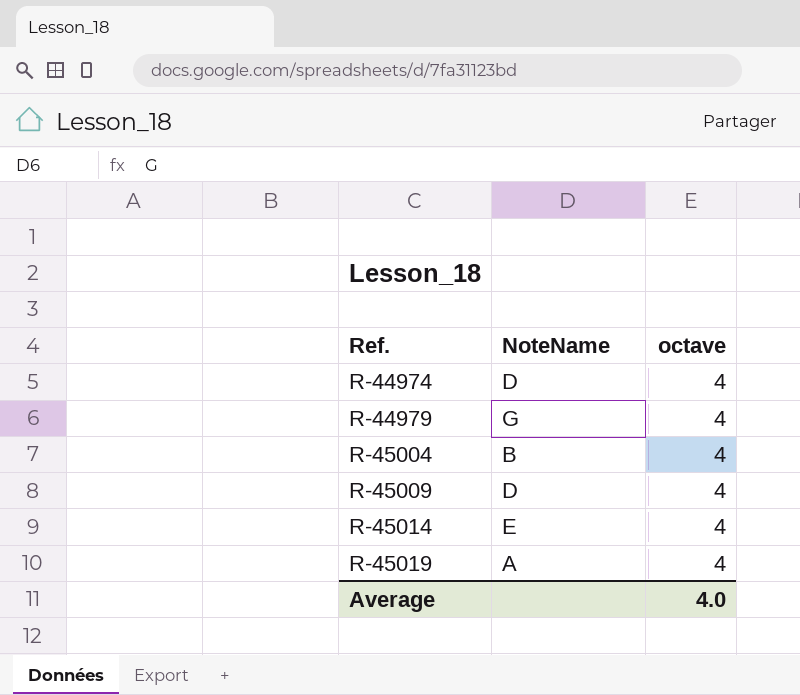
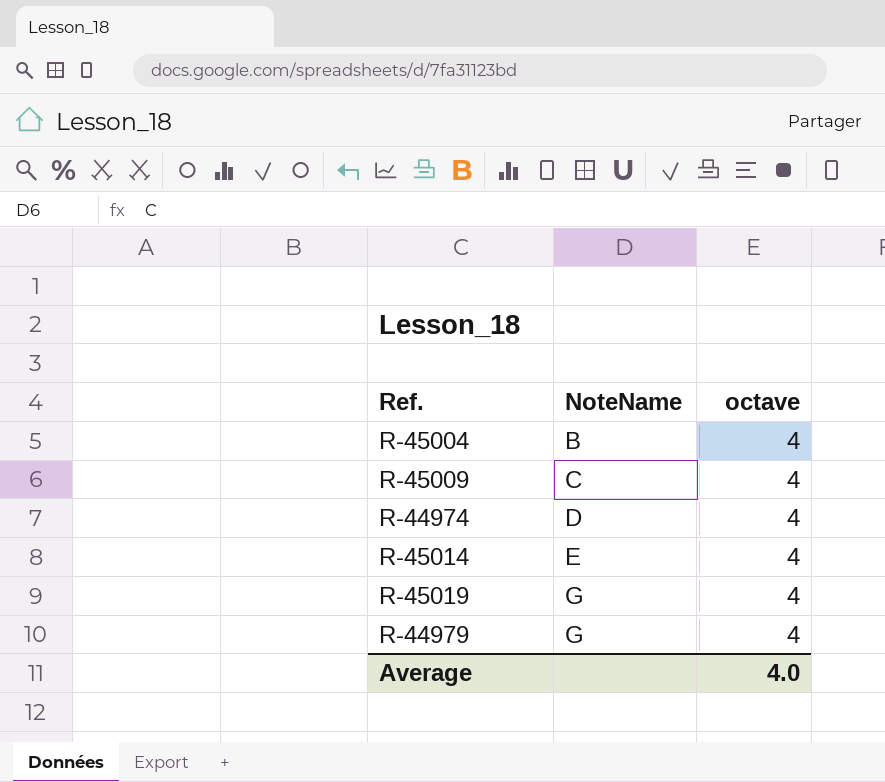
row order: Ref. ascending -> NoteName ascending
R-45009 | NoteName: D -> C
R-45019 | NoteName: A -> G

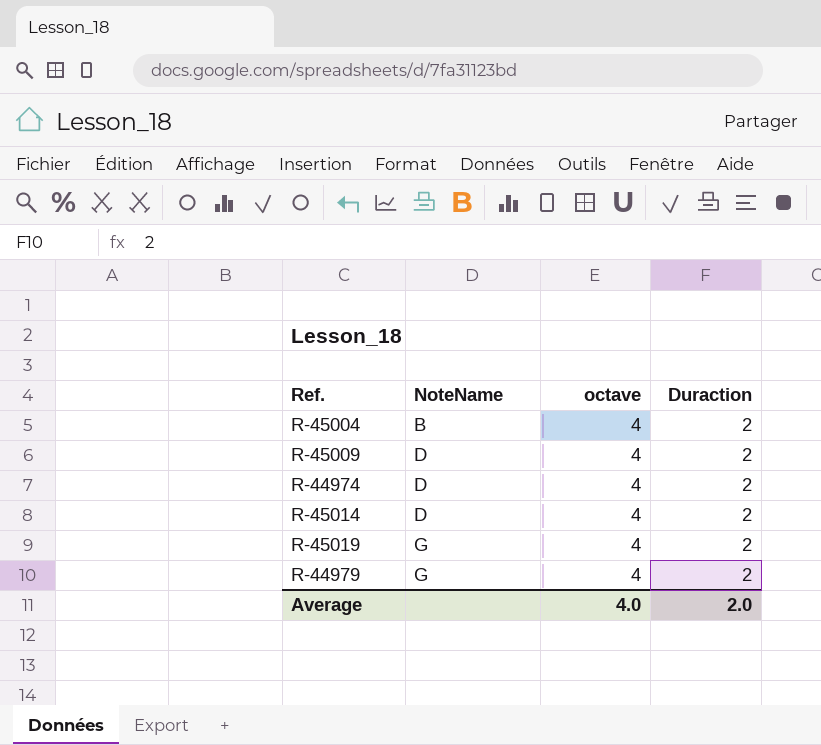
column Duraction | position: none -> 4
R-45009 | NoteName: C -> D
R-45014 | NoteName: E -> D

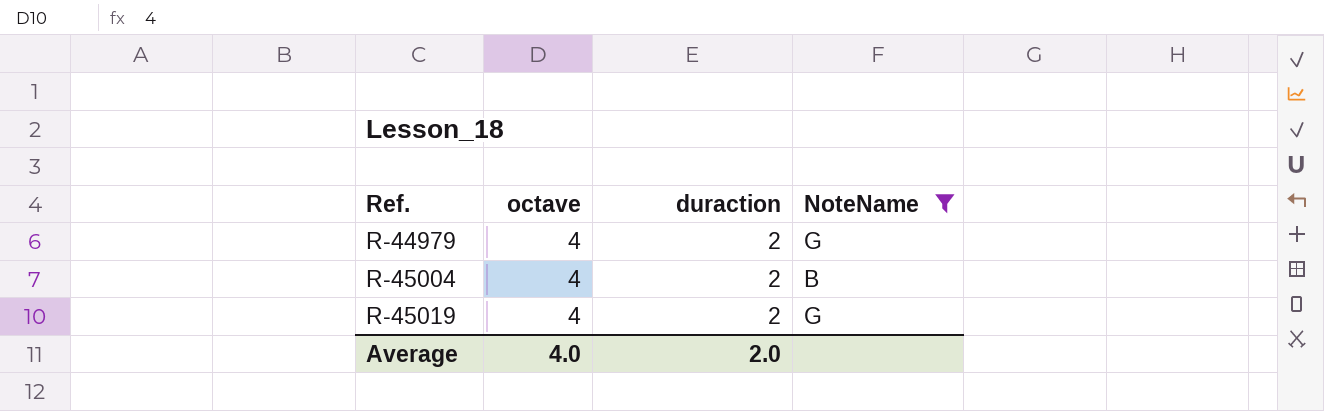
filter: none -> NoteName != D
row order: NoteName ascending -> Ref. ascending
column name: Duraction -> duraction
column NoteName | position: 2 -> 4

